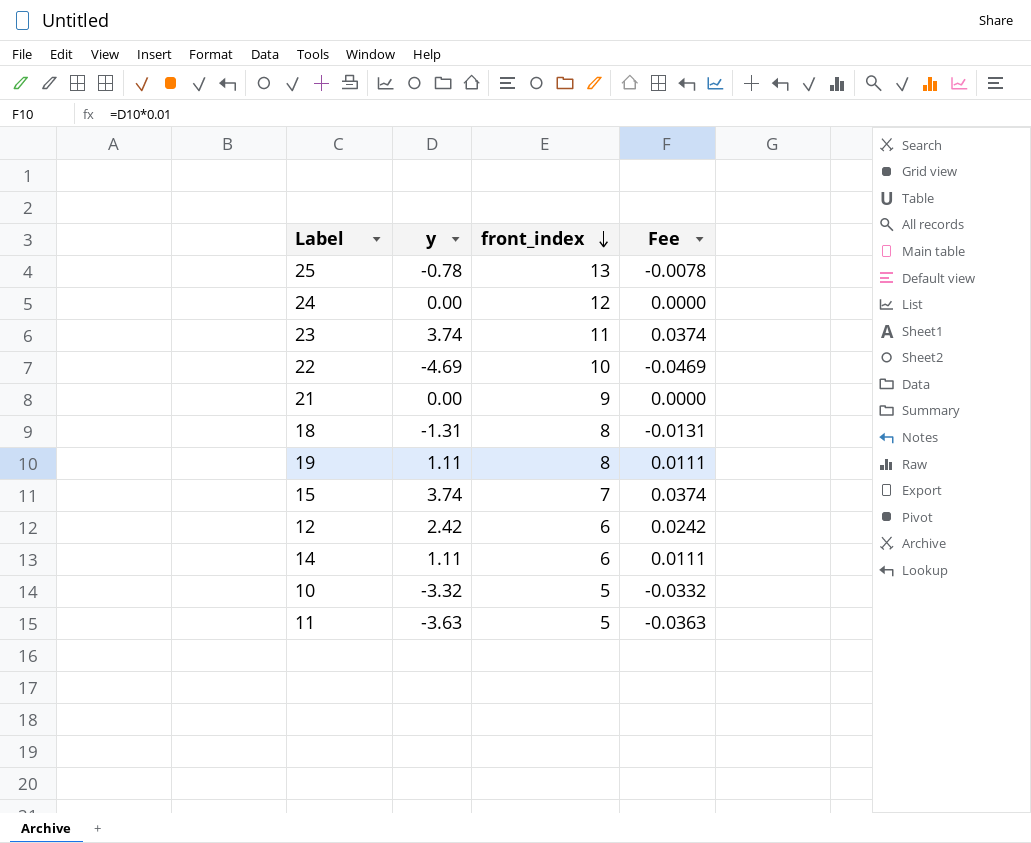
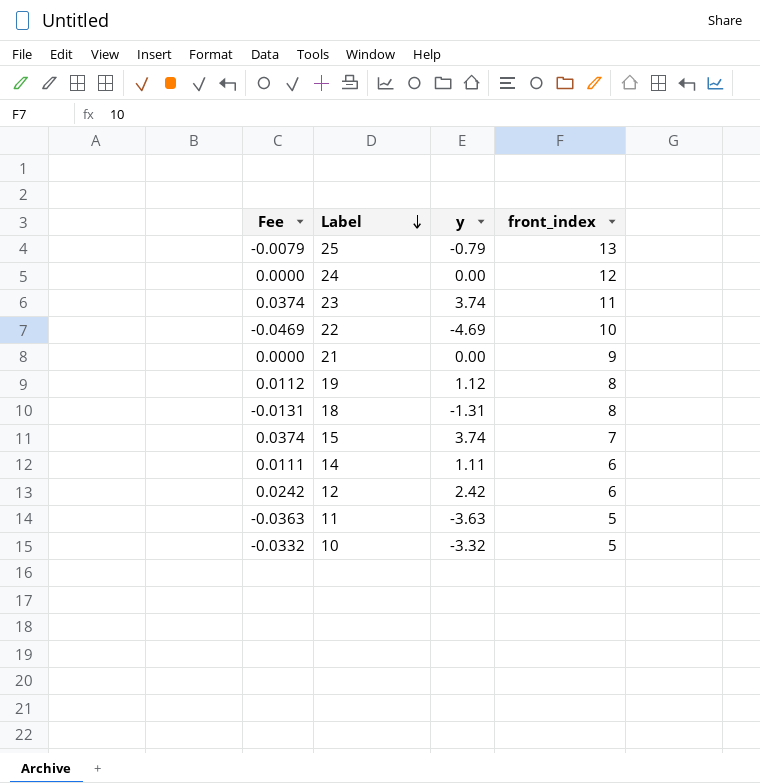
row order: front_index descending -> Label descending
column Fee | position: 4 -> 1
25 | Fee: -0.0078 -> -0.0079
25 | y: -0.78 -> -0.79
19 | Fee: 0.0111 -> 0.0112
19 | y: 1.11 -> 1.12

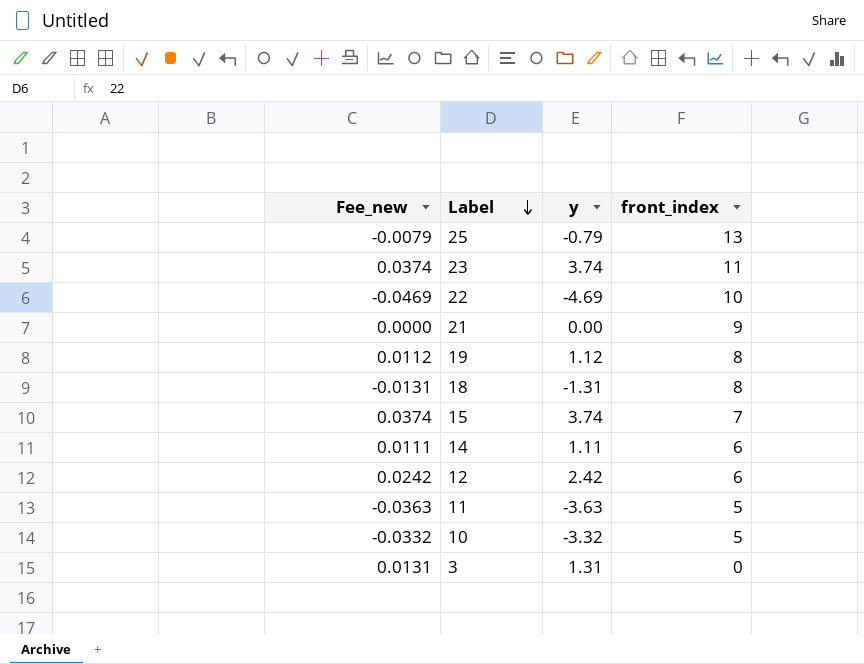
column name: Fee -> Fee_new
row 24: 0.0000 | 0.00 | 12 -> none
row 3: none -> 0.0131 | 1.31 | 0

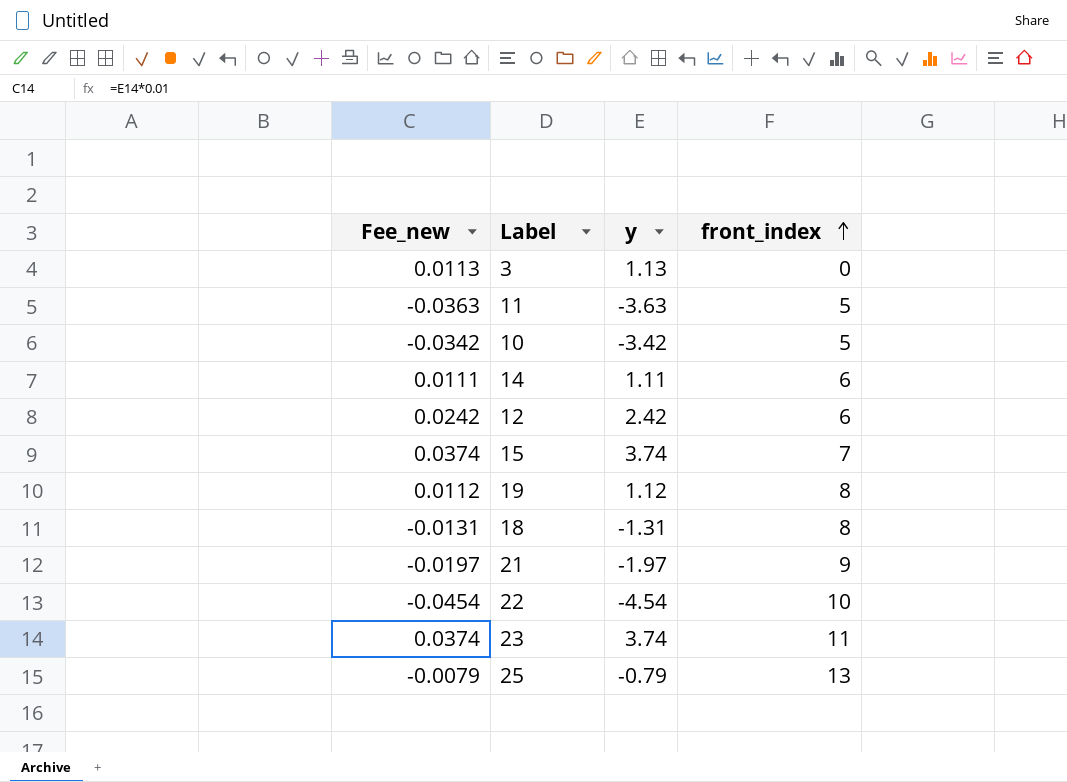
row order: Label descending -> front_index ascending
3 | Fee_new: 0.0131 -> 0.0113
3 | y: 1.31 -> 1.13
10 | Fee_new: -0.0332 -> -0.0342
10 | y: -3.32 -> -3.42
21 | Fee_new: 0.0000 -> -0.0197
21 | y: 0.00 -> -1.97
22 | Fee_new: -0.0469 -> -0.0454
22 | y: -4.69 -> -4.54

